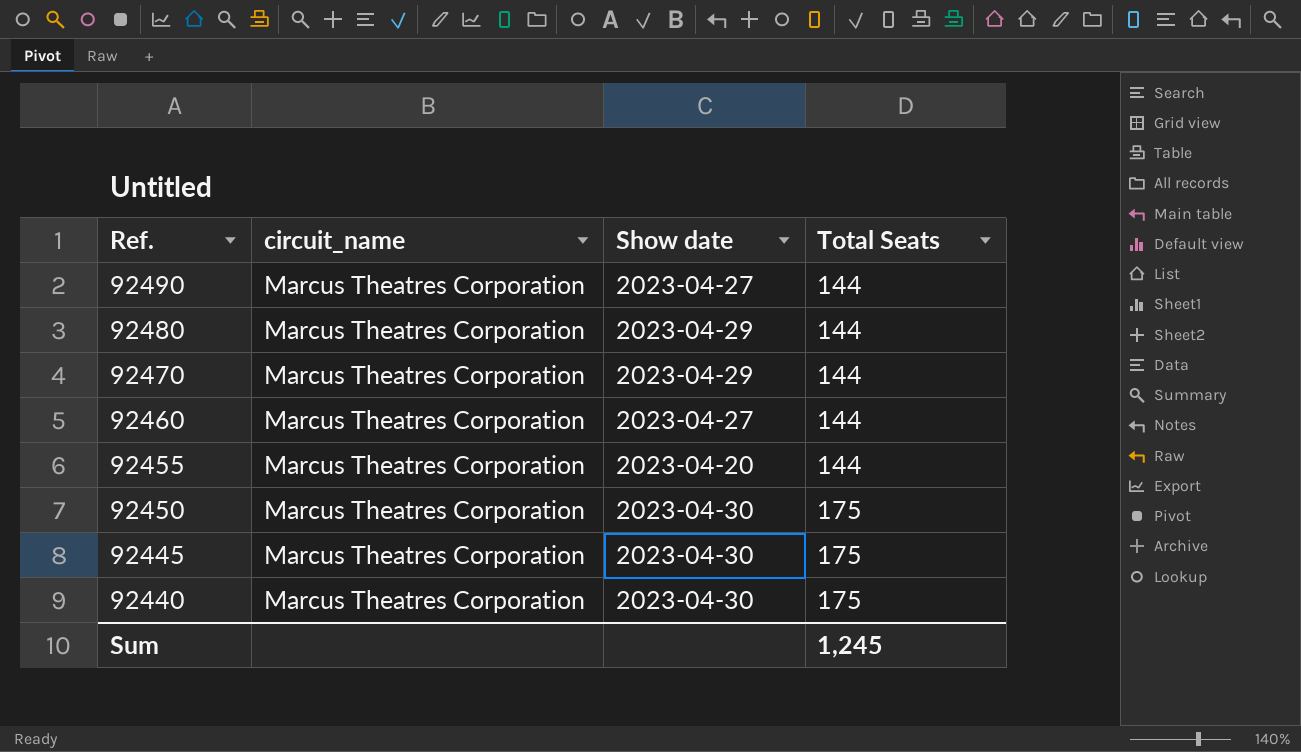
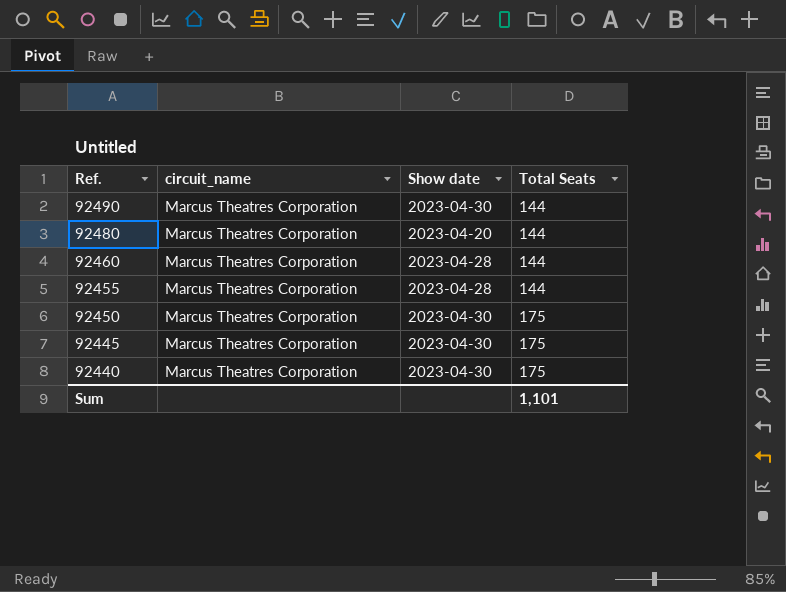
row 92470: Marcus Theatres Corporation | 2023-04-29 | 144 -> none
92490 | Show date: 2023-04-27 -> 2023-04-30
92480 | Show date: 2023-04-29 -> 2023-04-20
92460 | Show date: 2023-04-27 -> 2023-04-28
92455 | Show date: 2023-04-20 -> 2023-04-28
Sum | Total Seats: 1,245 -> 1,101

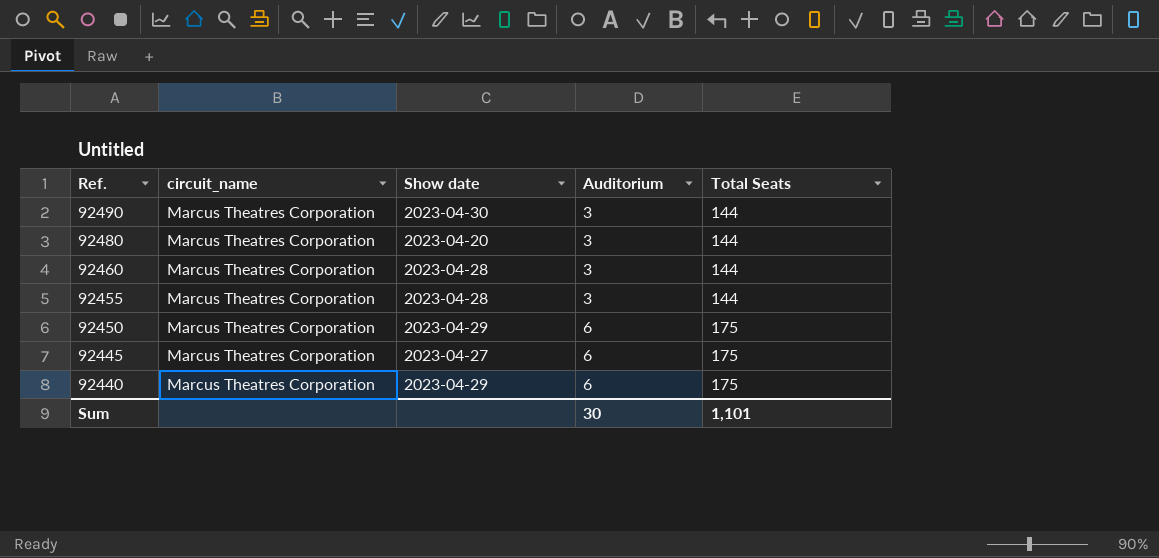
column Auditorium | position: none -> 4
92450 | Show date: 2023-04-30 -> 2023-04-29
92445 | Show date: 2023-04-30 -> 2023-04-27
92440 | Show date: 2023-04-30 -> 2023-04-29

